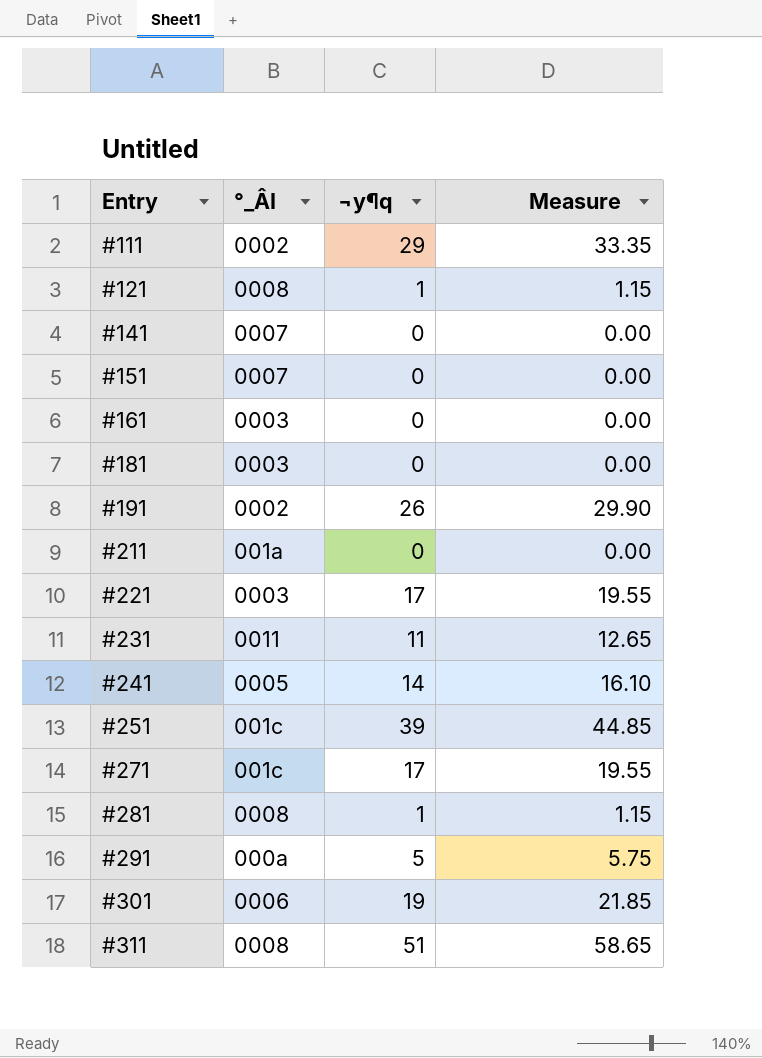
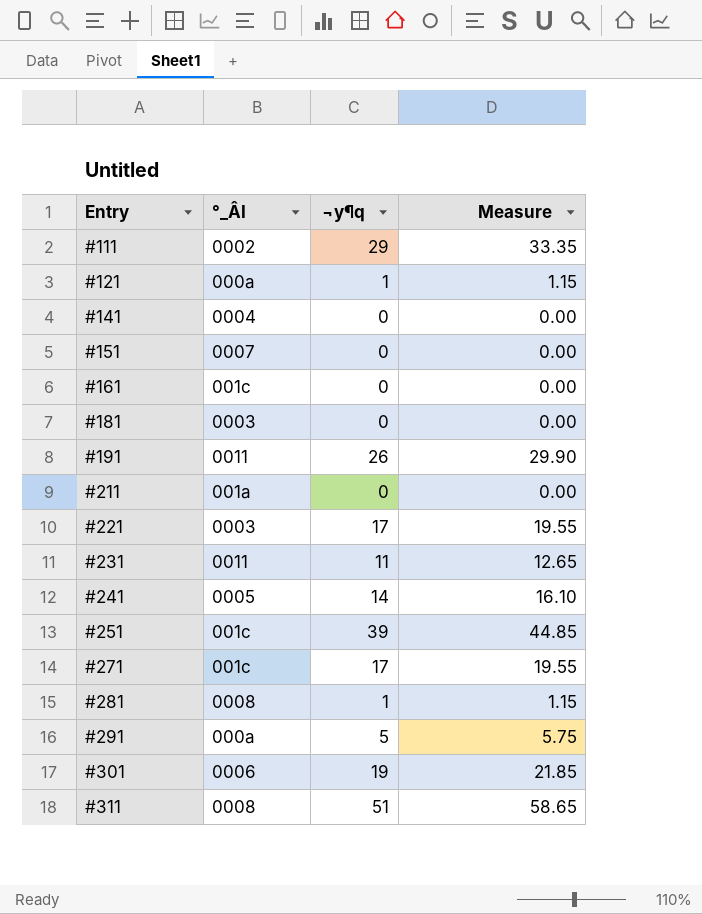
#121 | °_ÂI: 0008 -> 000a
#141 | °_ÂI: 0007 -> 0004
#161 | °_ÂI: 0003 -> 001c
#191 | °_ÂI: 0002 -> 0011

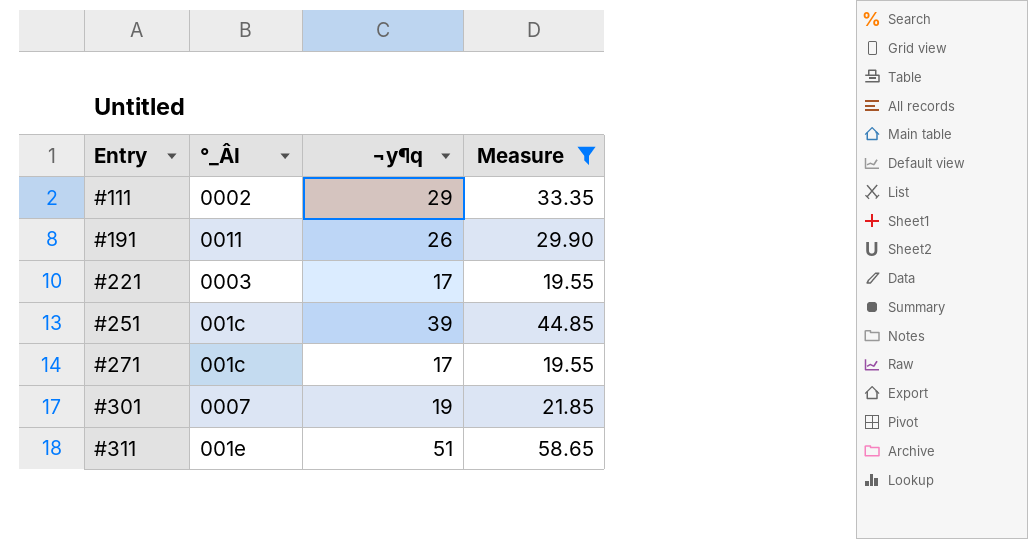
filter: none -> Measure >= 19.55
#301 | °_ÂI: 0006 -> 0007
#311 | °_ÂI: 0008 -> 001e

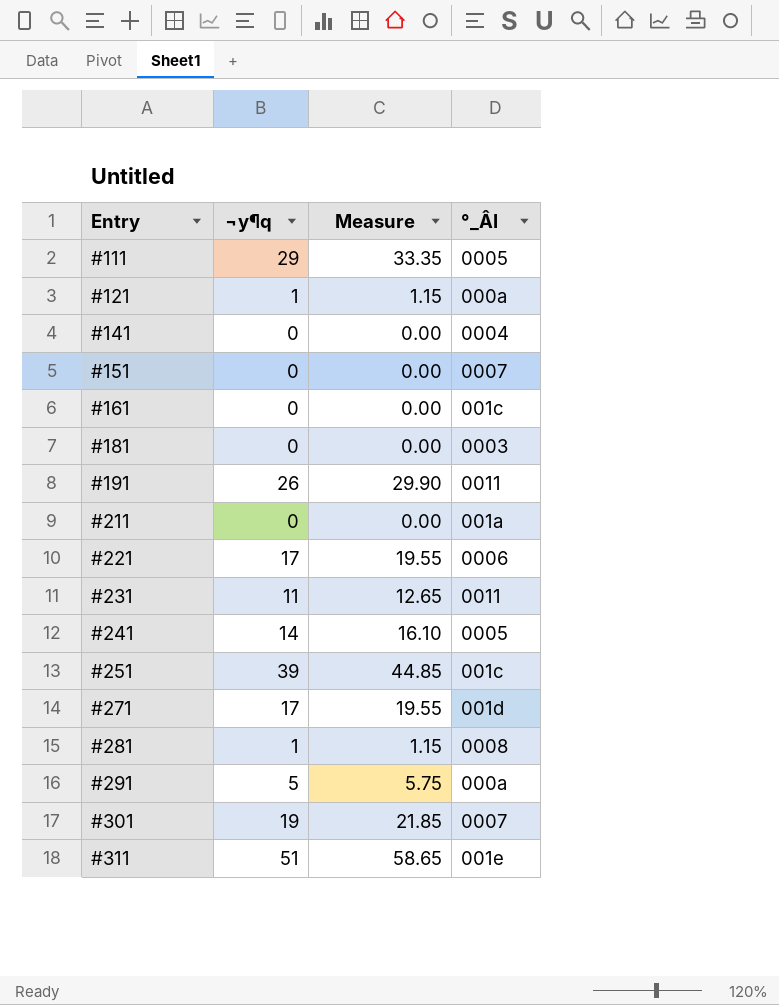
filter: Measure >= 19.55 -> none
column °_ÂI | position: 2 -> 4
#111 | °_ÂI: 0002 -> 0005
#221 | °_ÂI: 0003 -> 0006
#271 | °_ÂI: 001c -> 001d

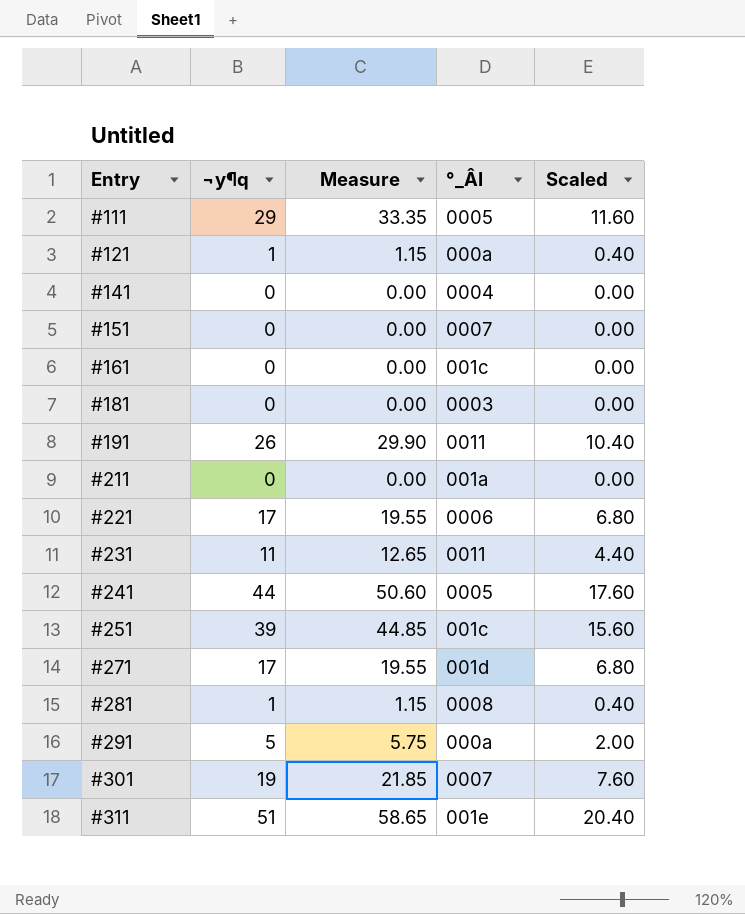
column Scaled | formula: none -> [¬y¶q] * 0.4
#241 | ¬y¶q: 14 -> 44
#241 | Measure: 16.10 -> 50.60

